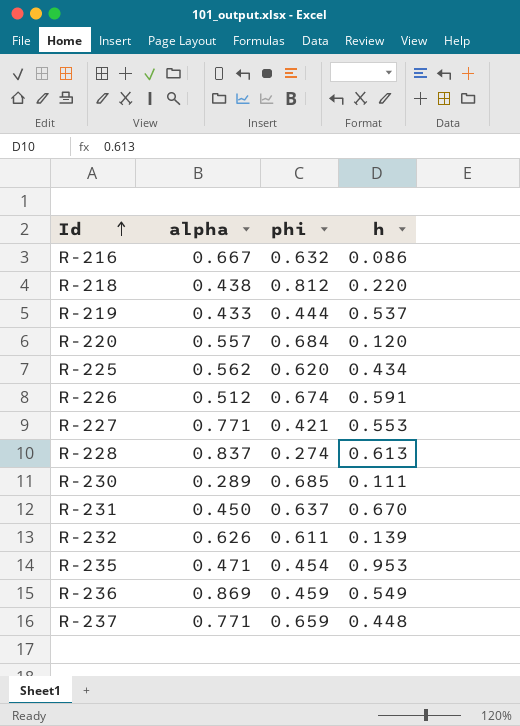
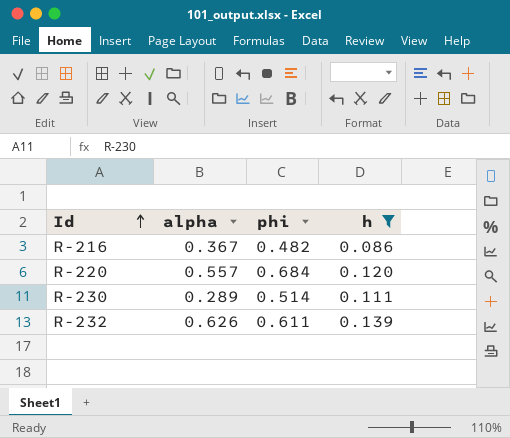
filter: none -> h <= 0.139
R-216 | alpha: 0.667 -> 0.367
R-216 | phi: 0.632 -> 0.482
R-230 | phi: 0.685 -> 0.514

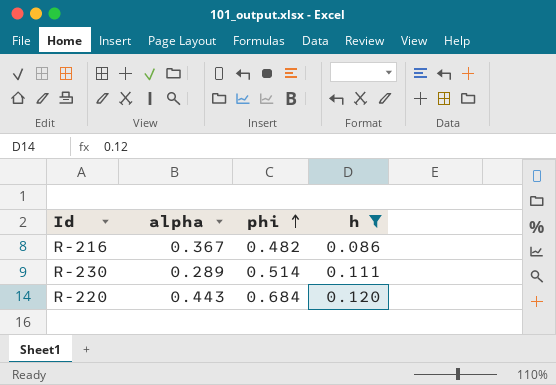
row order: Id ascending -> phi ascending
row R-232: 0.626 | 0.611 | 0.139 -> none
R-220 | alpha: 0.557 -> 0.443

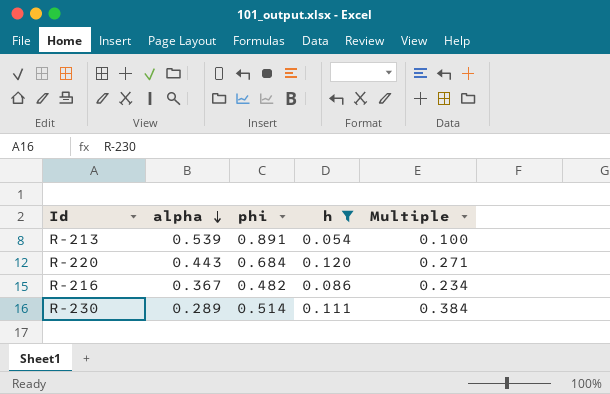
row order: phi ascending -> alpha descending
column Multiple | formula: none -> [h] / [alpha]
row R-213: none -> 0.539 | 0.891 | 0.054 | 0.100

